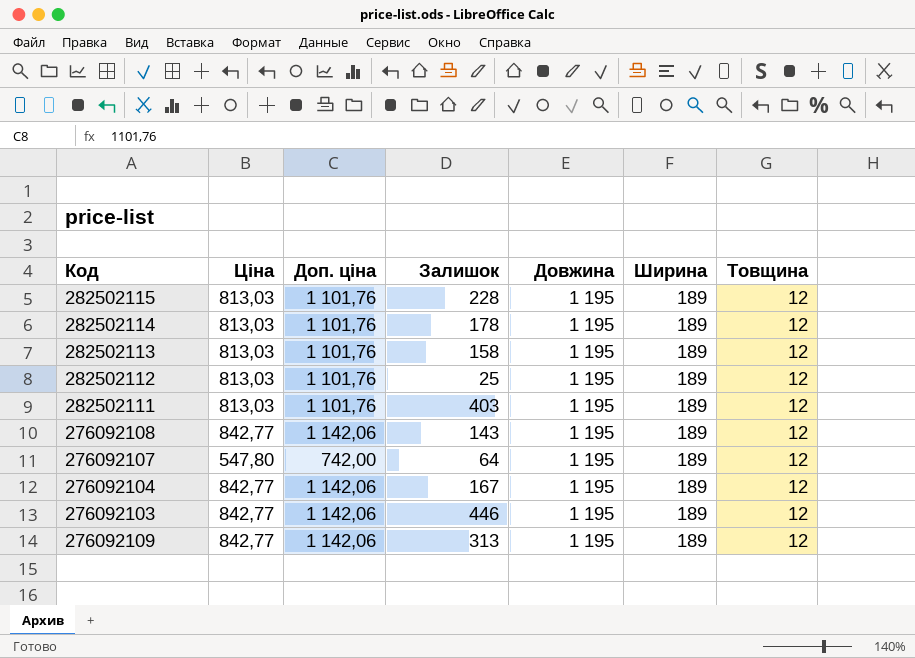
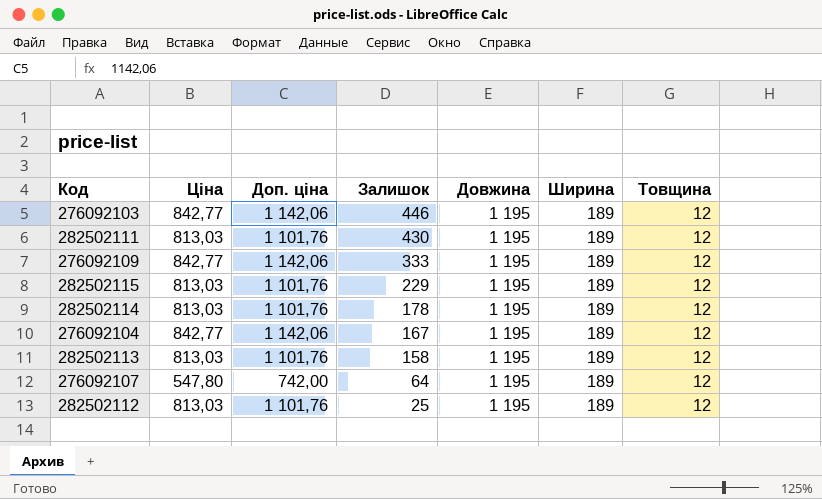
row order: none -> Залишок descending
row 276092108: 842,77 | 1 142,06 | 143 | 1 195 | 189 | 12 -> none
282502111 | Залишок: 403 -> 430
276092109 | Залишок: 313 -> 333
282502115 | Залишок: 228 -> 229

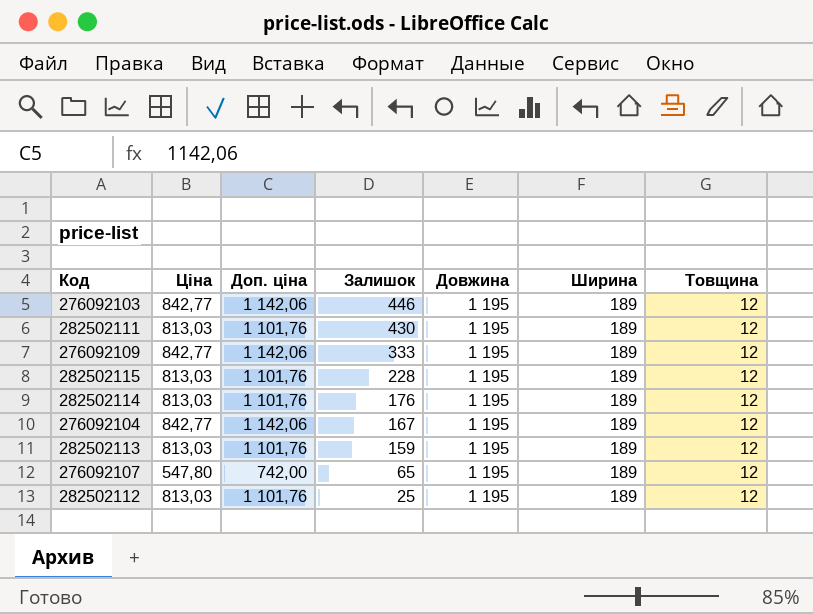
282502115 | Залишок: 229 -> 228
282502114 | Залишок: 178 -> 176
282502113 | Залишок: 158 -> 159
276092107 | Залишок: 64 -> 65

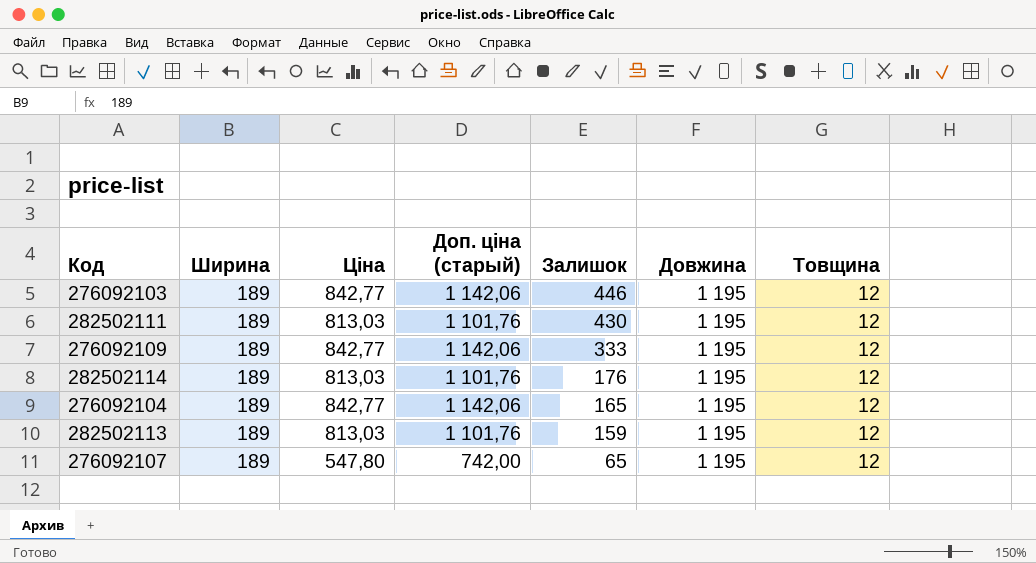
column Ширина | position: 6 -> 2
column name: Доп. ціна -> Доп. ціна (старый)
row 282502115: 813,03 | 1 101,76 | 228 | 1 195 | 189 | 12 -> none
row 282502112: 813,03 | 1 101,76 | 25 | 1 195 | 189 | 12 -> none
276092104 | Залишок: 167 -> 165

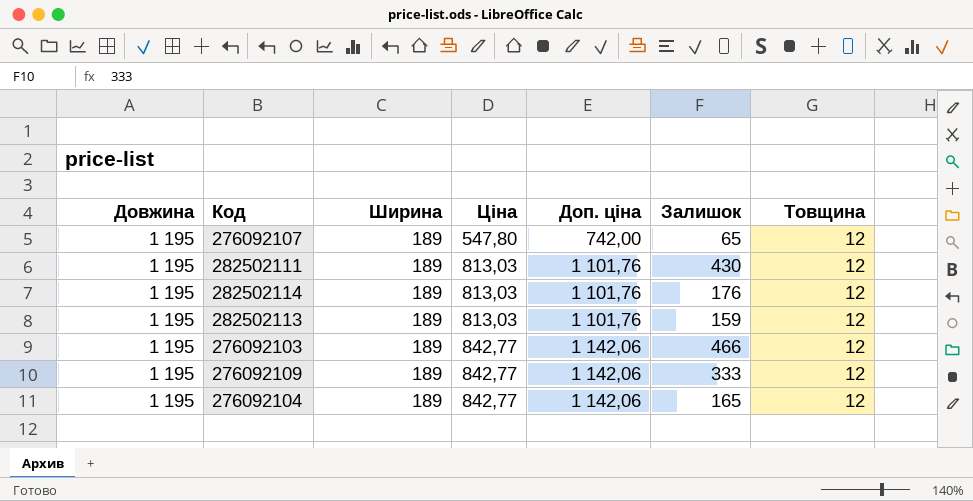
row order: Залишок descending -> Ціна ascending
column Довжина | position: 6 -> 1
column name: Доп. ціна (старый) -> Доп. ціна
276092103 | Залишок: 446 -> 466

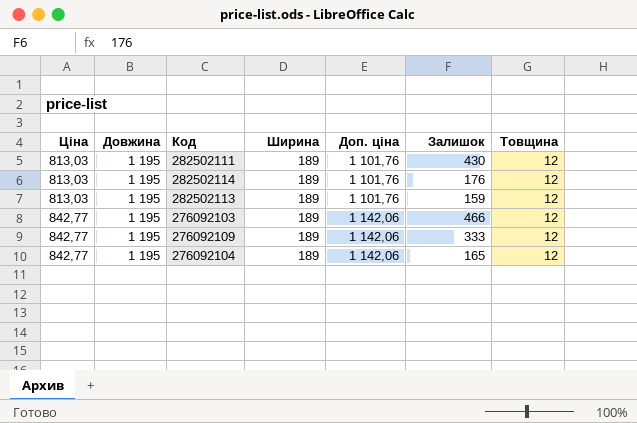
column Ціна | position: 4 -> 1
row 276092107: 1 195 | 189 | 547,80 | 742,00 | 65 | 12 -> none

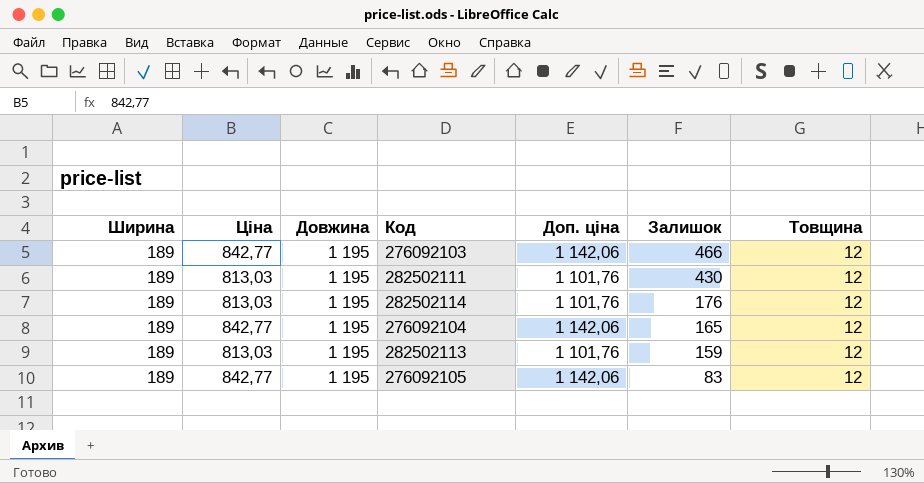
row order: Ціна ascending -> Залишок descending
column Ширина | position: 4 -> 1
row 276092109: 842,77 | 1 195 | 189 | 1 142,06 | 333 | 12 -> none
row 276092105: none -> 189 | 842,77 | 1 195 | 1 142,06 | 83 | 12

